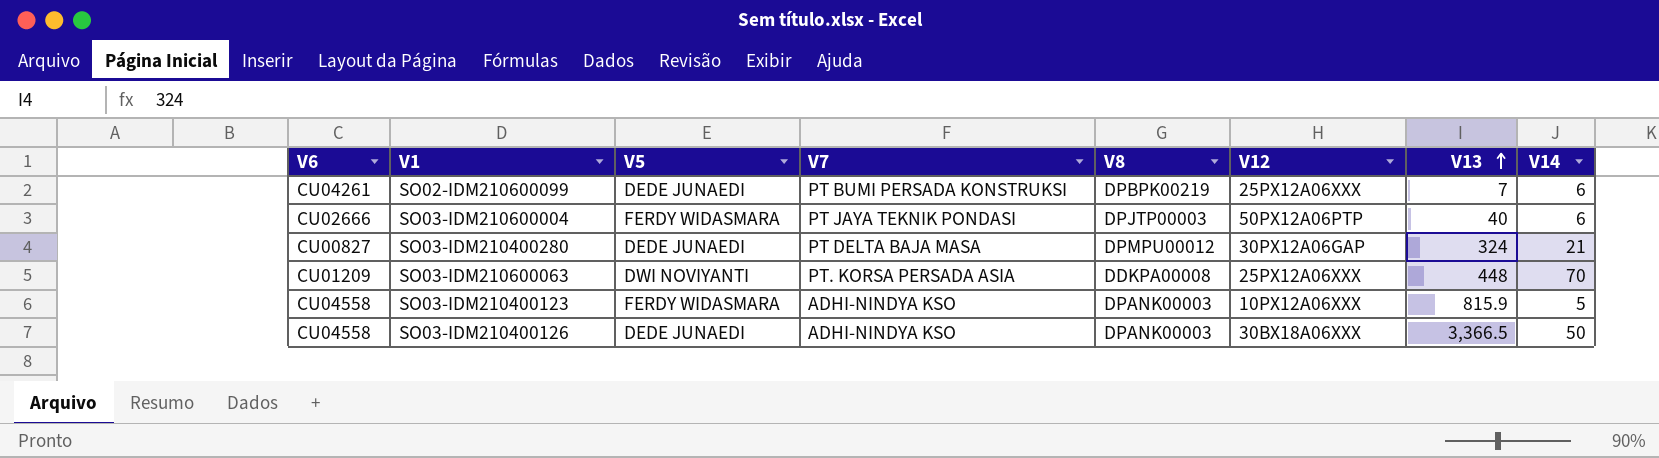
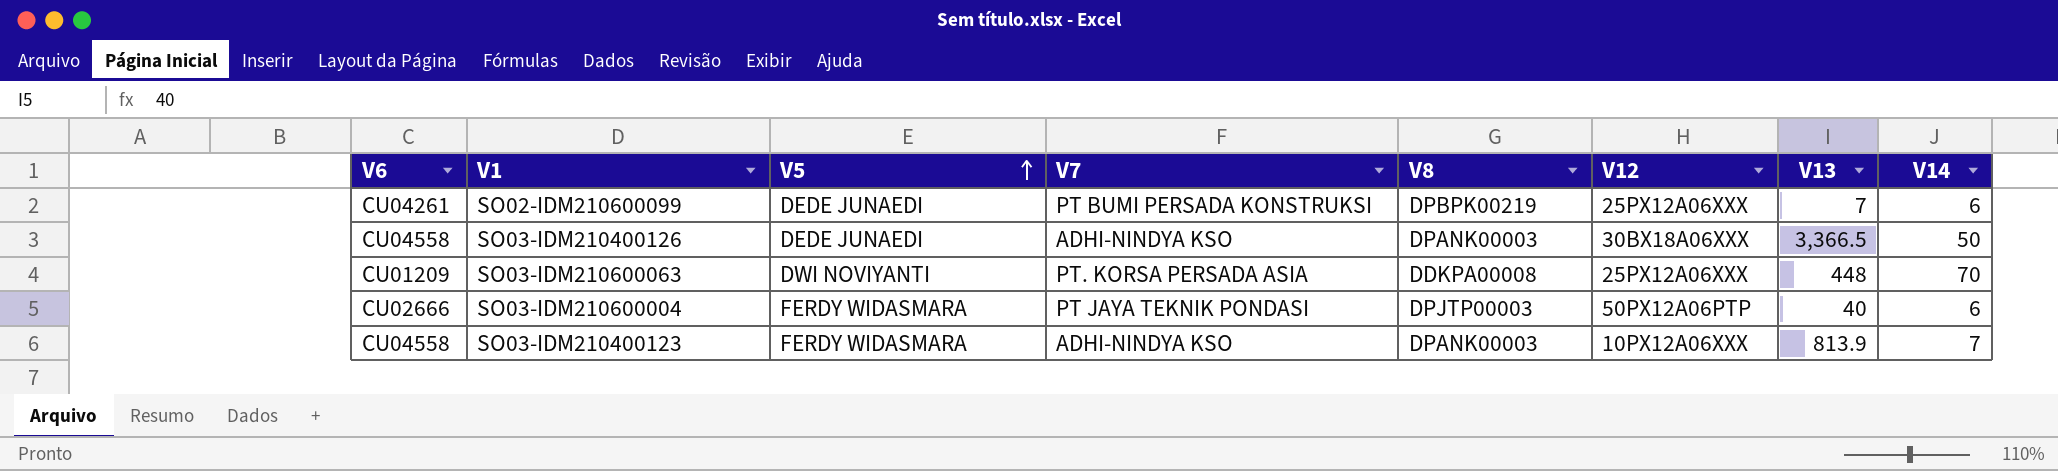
row order: V13 ascending -> V5 ascending
row SO03-IDM210400280: CU00827 | DEDE JUNAEDI | PT DELTA BAJA MASA | DPMPU00012 | 30PX12A06GAP | 324 | 21 -> none
SO03-IDM210400123 | V13: 815.9 -> 813.9
SO03-IDM210400123 | V14: 5 -> 7

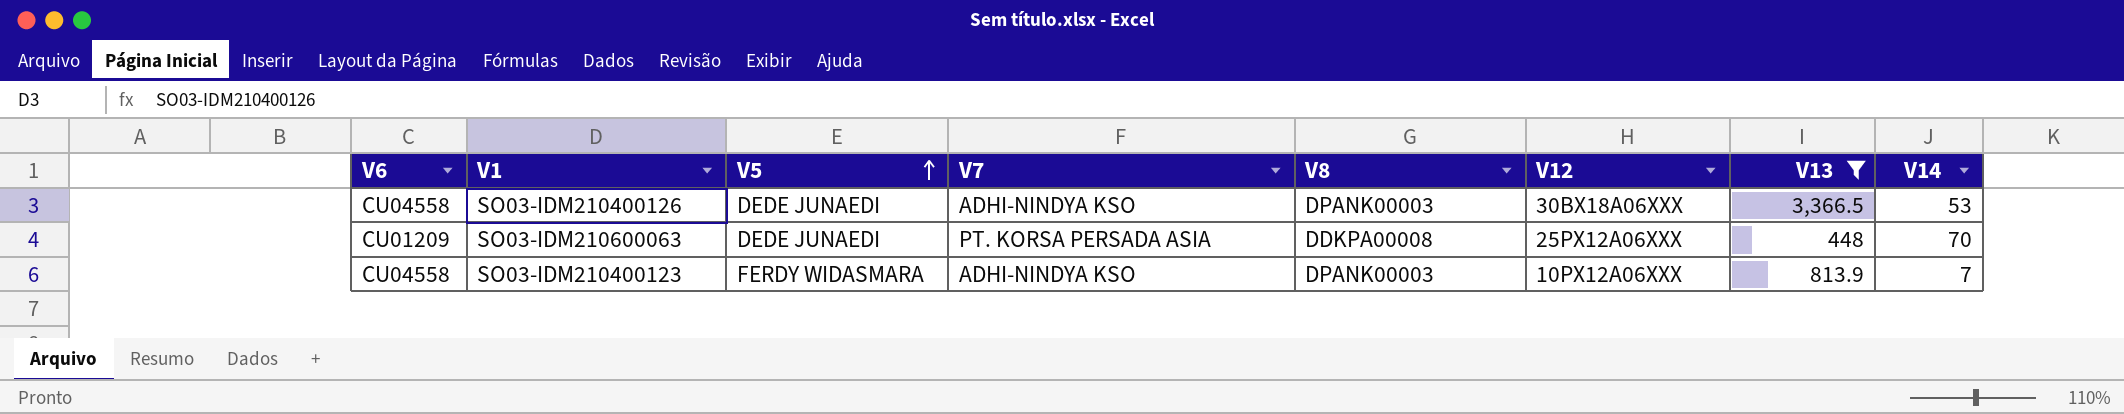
filter: none -> V13 >= 448
SO03-IDM210400126 | V14: 50 -> 53
SO03-IDM210600063 | V5: DWI NOVIYANTI -> DEDE JUNAEDI

